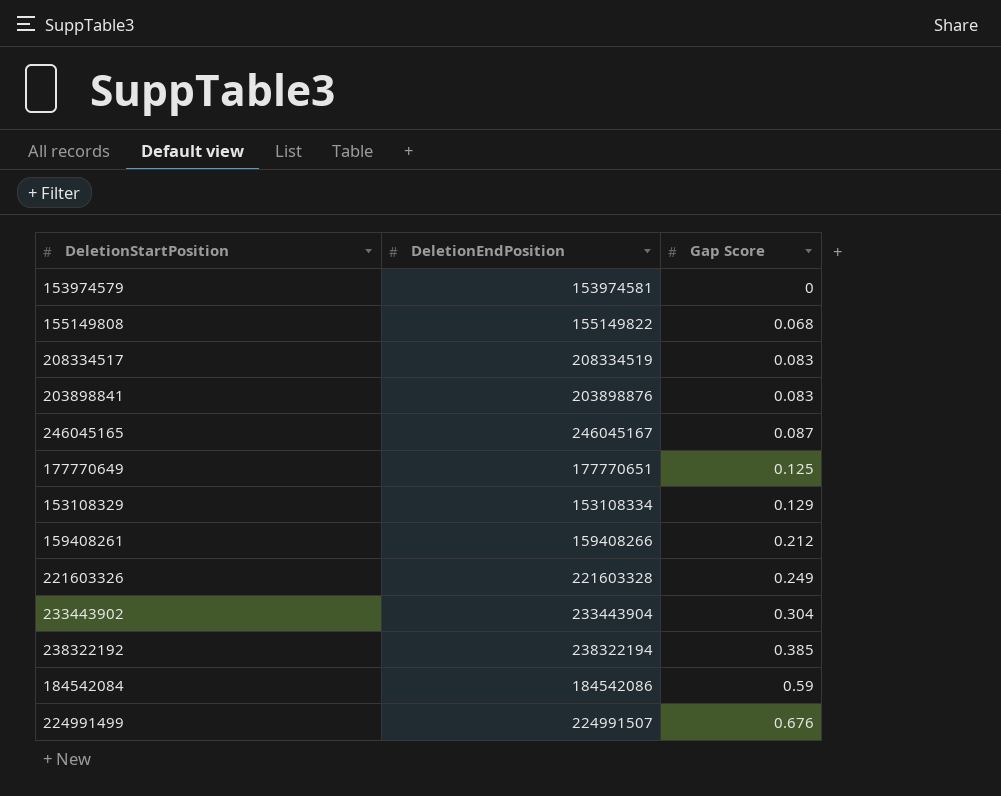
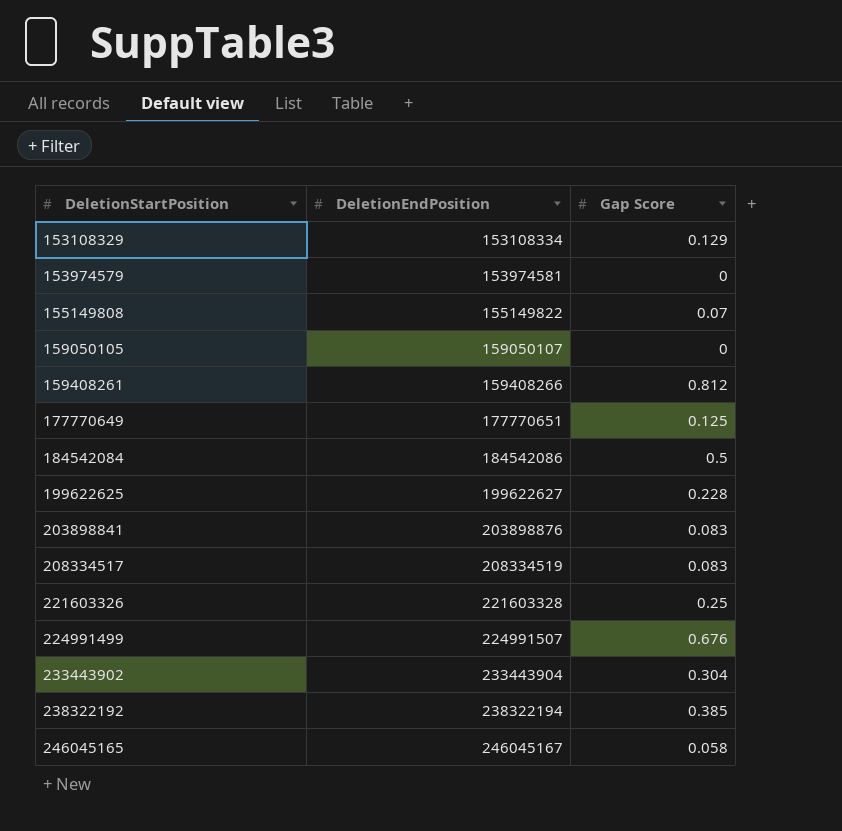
row order: Gap Score ascending -> DeletionStartPosition ascending
155149808 | Gap Score: 0.068 -> 0.07
row 159050105: none -> 159050107 | 0
159408261 | Gap Score: 0.212 -> 0.812
184542084 | Gap Score: 0.59 -> 0.5
row 199622625: none -> 199622627 | 0.228
221603326 | Gap Score: 0.249 -> 0.25
246045165 | Gap Score: 0.087 -> 0.058

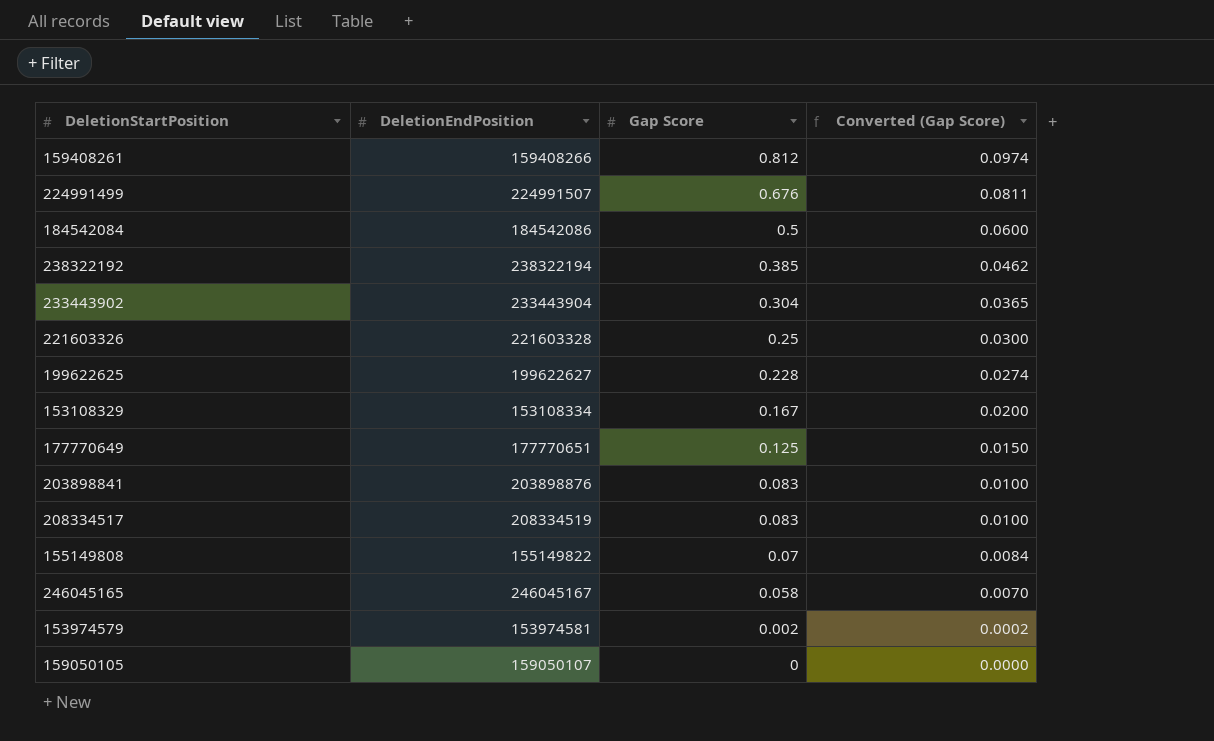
row order: DeletionStartPosition ascending -> Gap Score descending
column Converted (Gap Score) | formula: none -> [Gap Score] * 0.12
153108329 | Gap Score: 0.129 -> 0.167
153974579 | Gap Score: 0 -> 0.002

